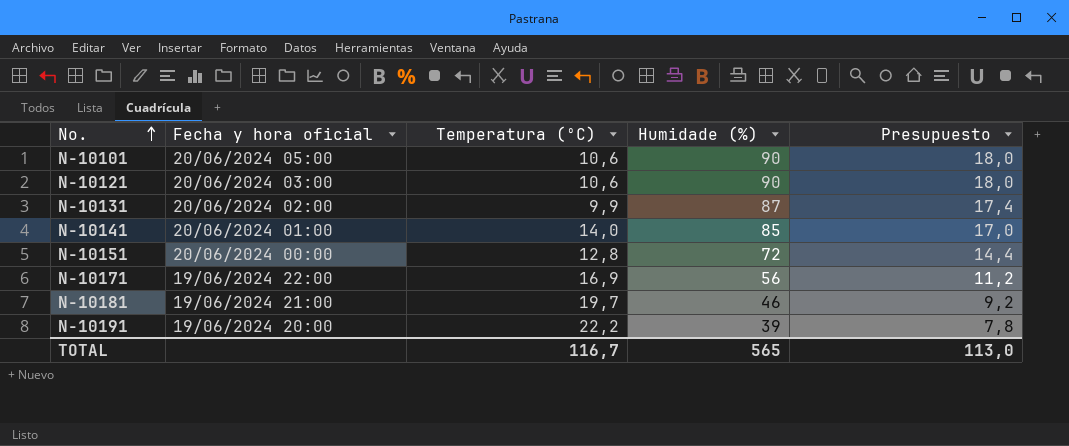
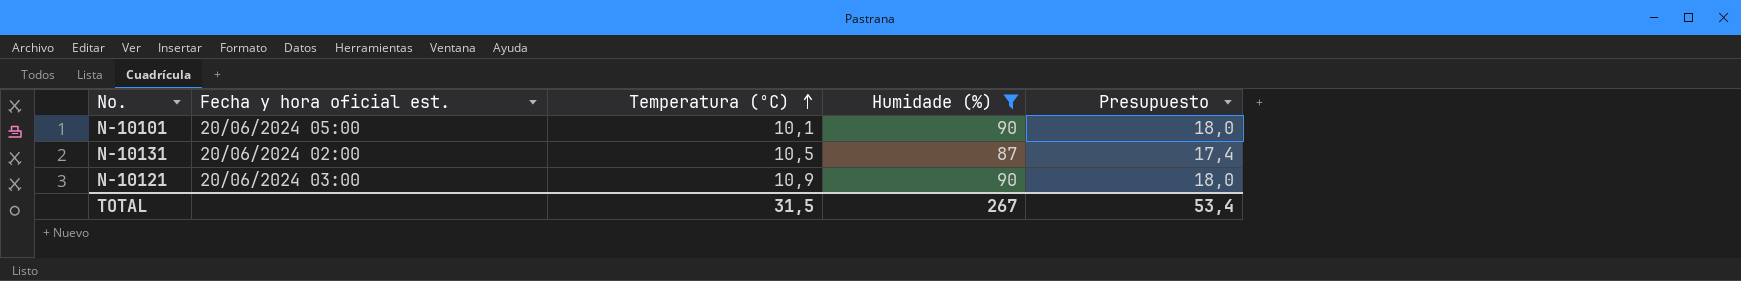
filter: none -> Humidade (%) >= 87
row order: No. ascending -> Temperatura (ºC) ascending
column name: Fecha y hora oficial -> Fecha y hora oficial est.
N-10101 | Temperatura (ºC): 10,6 -> 10,1
N-10131 | Temperatura (ºC): 9,9 -> 10,5
N-10121 | Temperatura (ºC): 10,6 -> 10,9
TOTAL | Temperatura (ºC): 116,7 -> 31,5
TOTAL | Humidade (%): 565 -> 267
TOTAL | Presupuesto: 113,0 -> 53,4

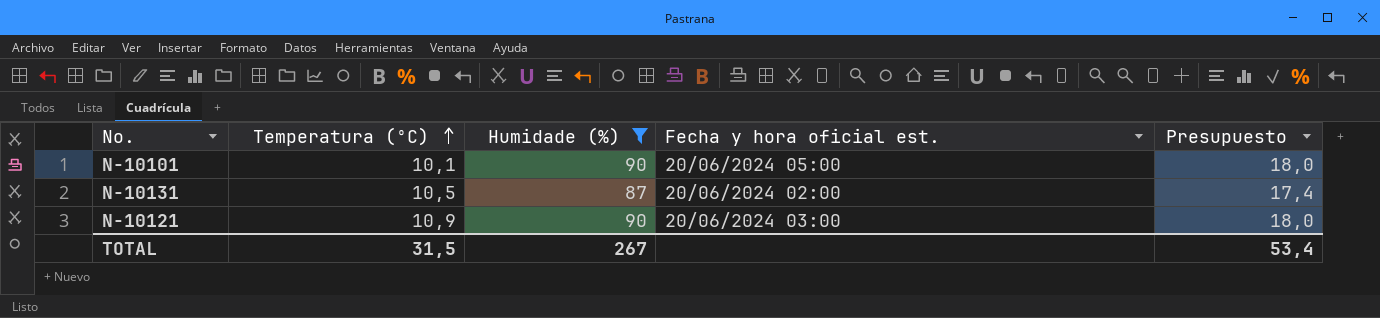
column Fecha y hora oficial est. | position: 2 -> 4

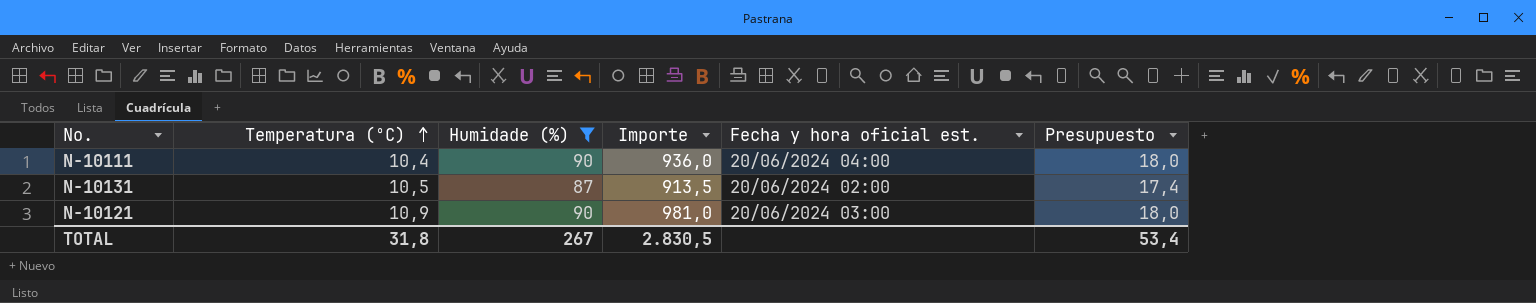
column Importe | formula: none -> [Temperatura (ºC)] * [Humidade (%)]
row N-10101: 10,1 | 90 | 20/06/2024 05:00 | 18,0 -> none
row N-10111: none -> 10,4 | 90 | 936,0 | 20/06/2024 04:00 | 18,0
TOTAL | Temperatura (ºC): 31,5 -> 31,8

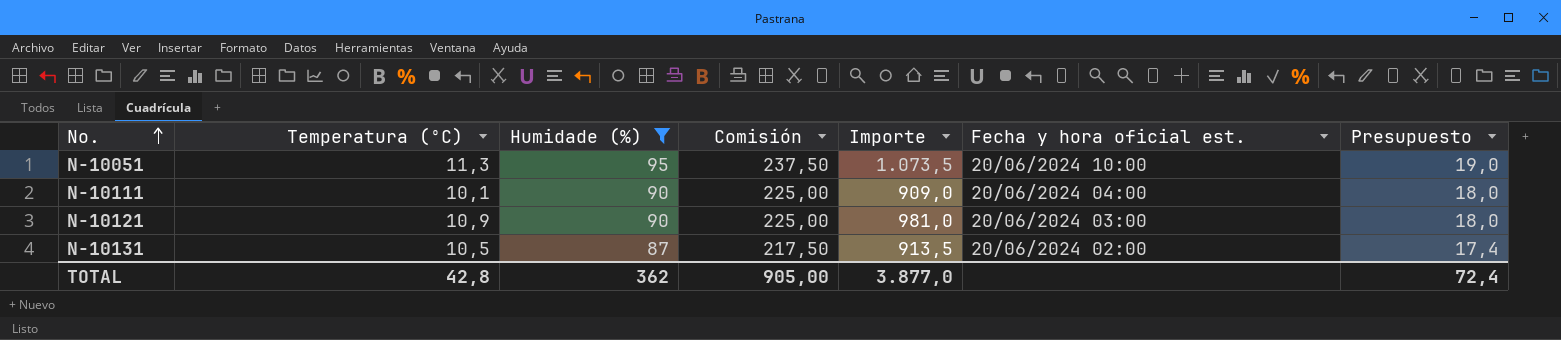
row order: Temperatura (ºC) ascending -> No. ascending
column Comisión | formula: none -> [Humidade (%)] * 2,5
row N-10051: none -> 11,3 | 95 | 237,50 | 1.073,5 | 20/06/2024 10:00 | 19,0
N-10111 | Temperatura (ºC): 10,4 -> 10,1
N-10111 | Importe: 936,0 -> 909,0
TOTAL | Temperatura (ºC): 31,8 -> 42,8
TOTAL | Humidade (%): 267 -> 362
TOTAL | Importe: 2.830,5 -> 3.877,0
TOTAL | Presupuesto: 53,4 -> 72,4

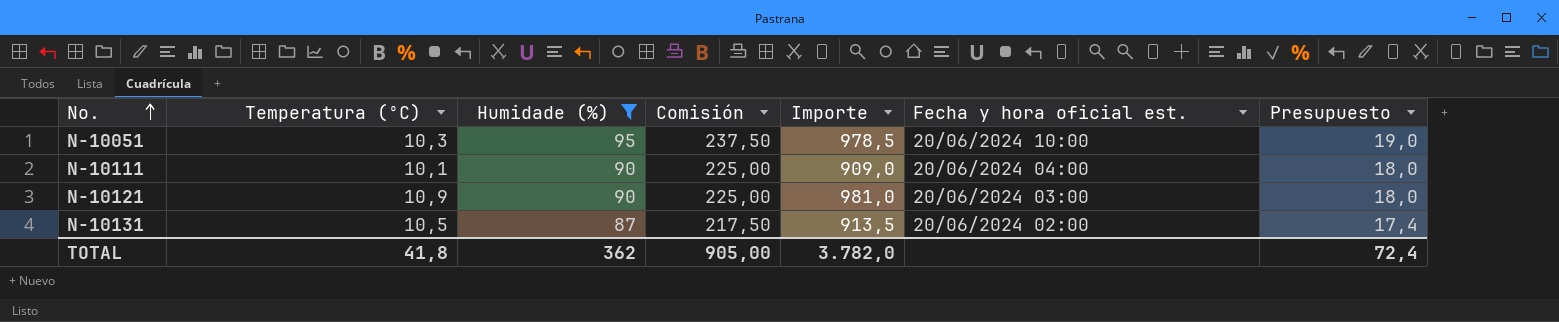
N-10051 | Temperatura (ºC): 11,3 -> 10,3
N-10051 | Importe: 1.073,5 -> 978,5
TOTAL | Temperatura (ºC): 42,8 -> 41,8
TOTAL | Importe: 3.877,0 -> 3.782,0

